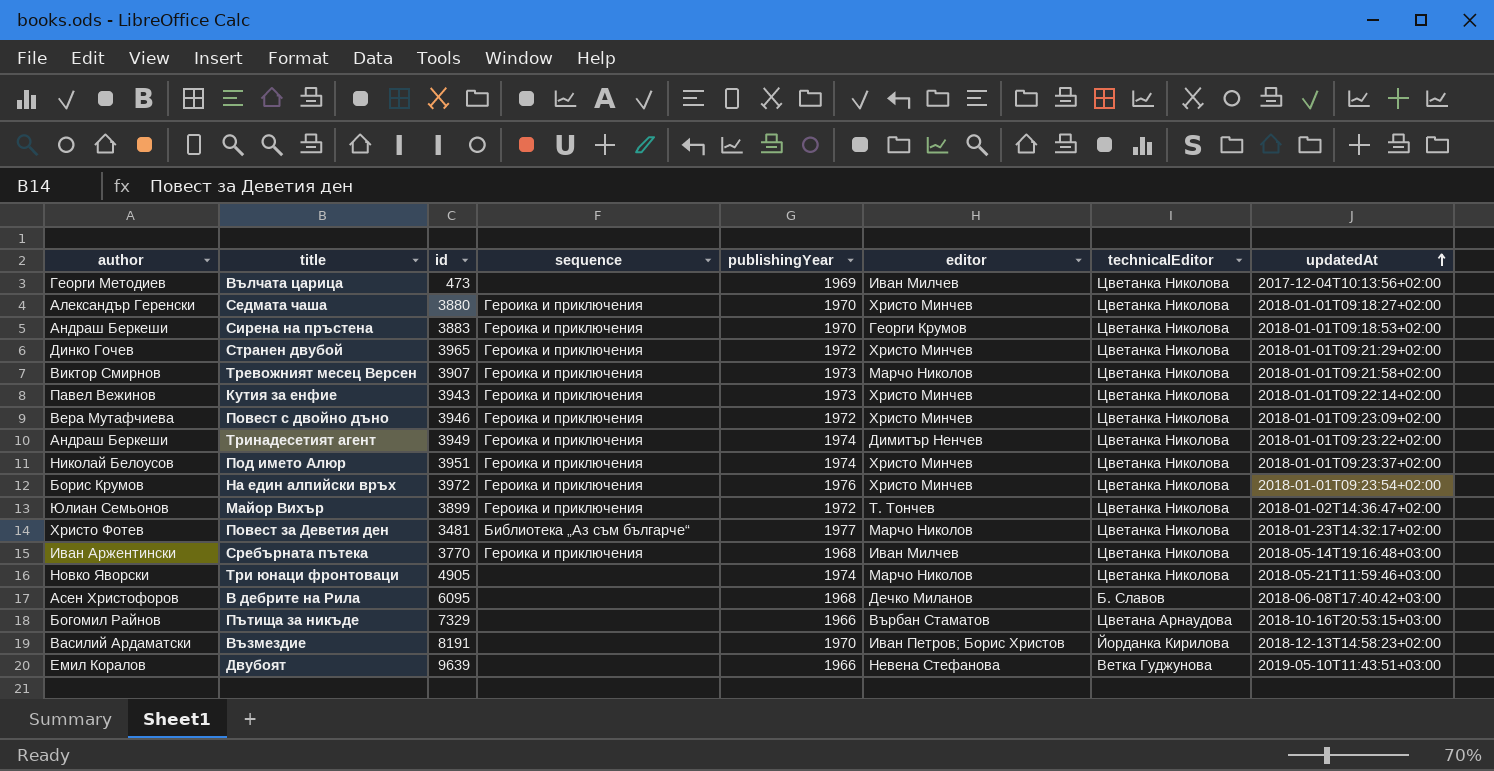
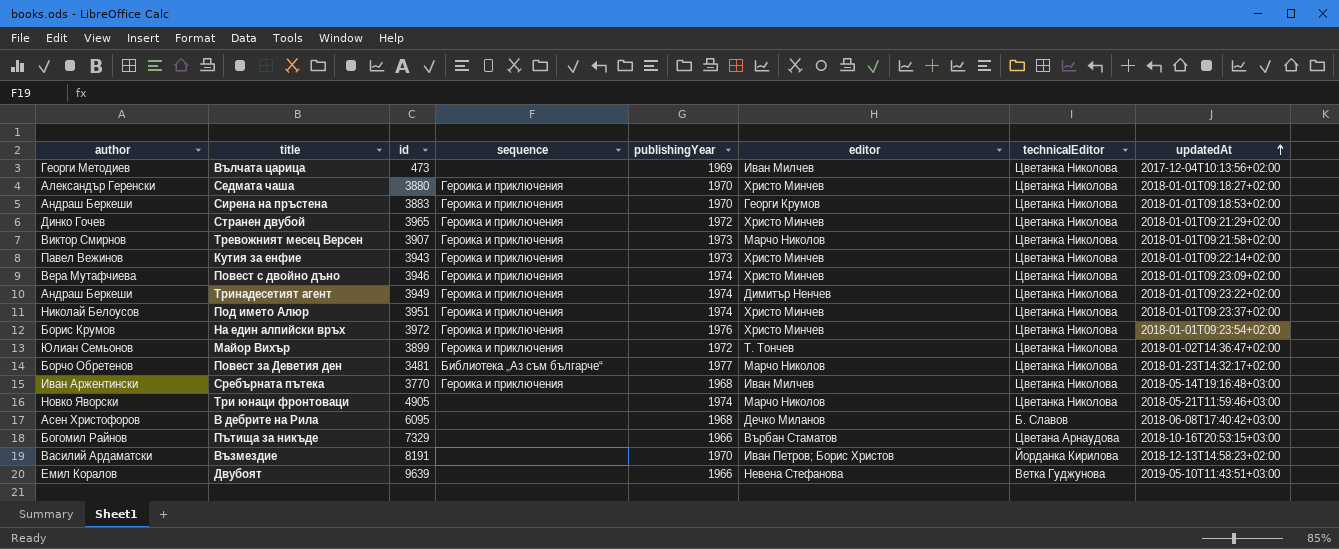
Повест с двойно дъно | publishingYear: 1972 -> 1974
Повест за Деветия ден | author: Христо Фотев -> Борчо Обретенов

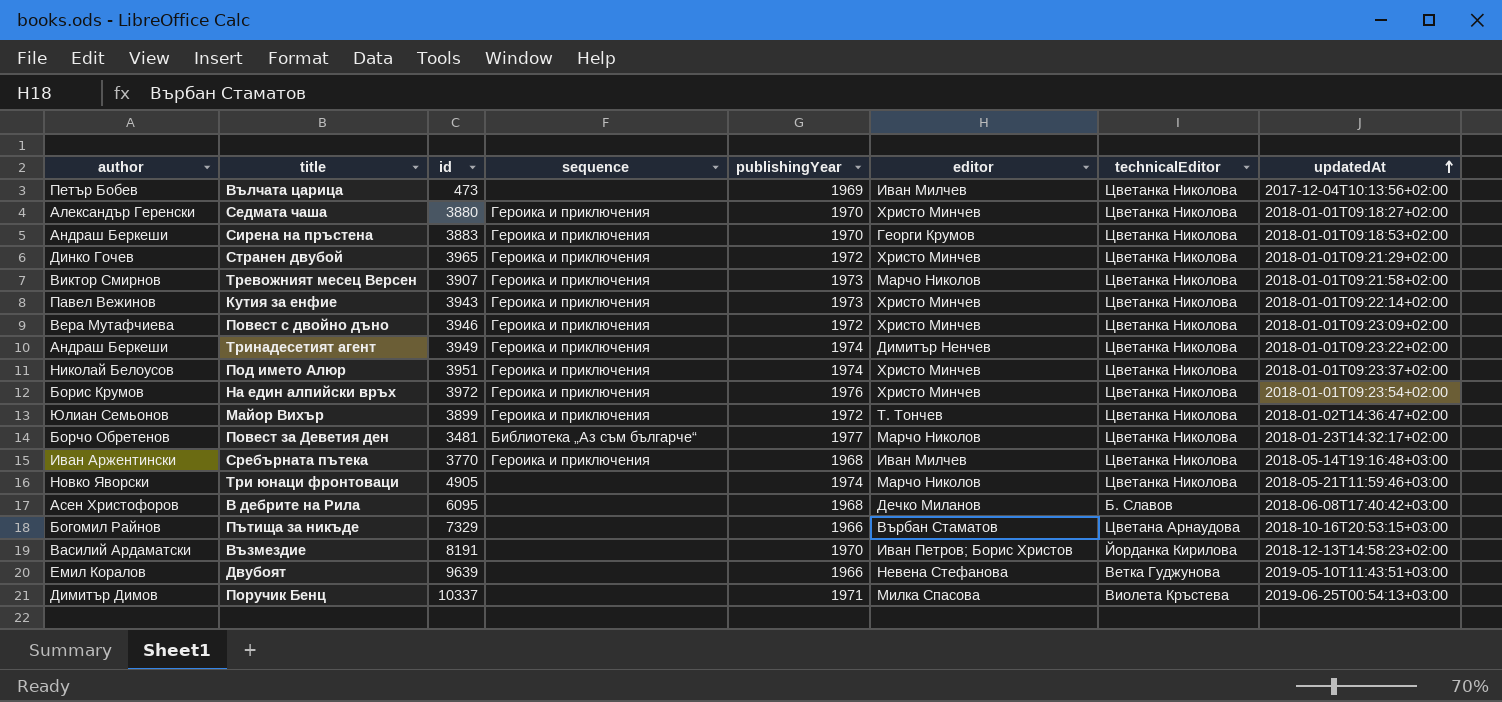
Вълчата царица | author: Георги Методиев -> Петър Бобев
Повест с двойно дъно | publishingYear: 1974 -> 1972
row Поручик Бенц: none -> Димитър Димов | 10337 | none | 1971 | Милка Спасова | Виолета Кръстева | 2019-06-25T00:54:13+03:00

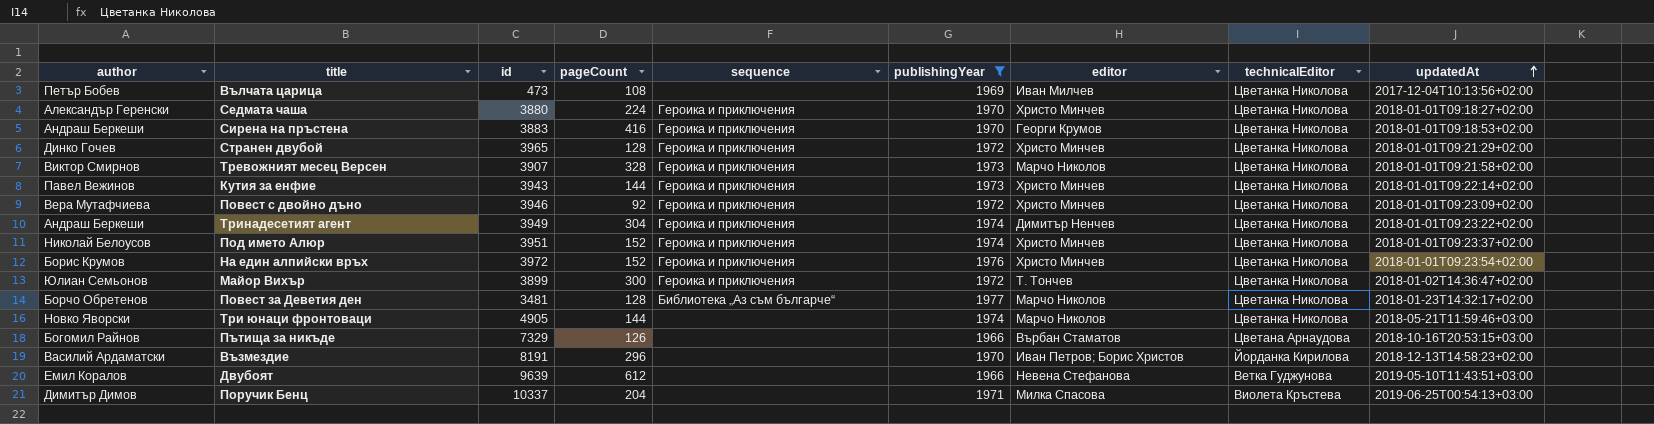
filter: none -> publishingYear != 1968
column pageCount | position: none -> 4

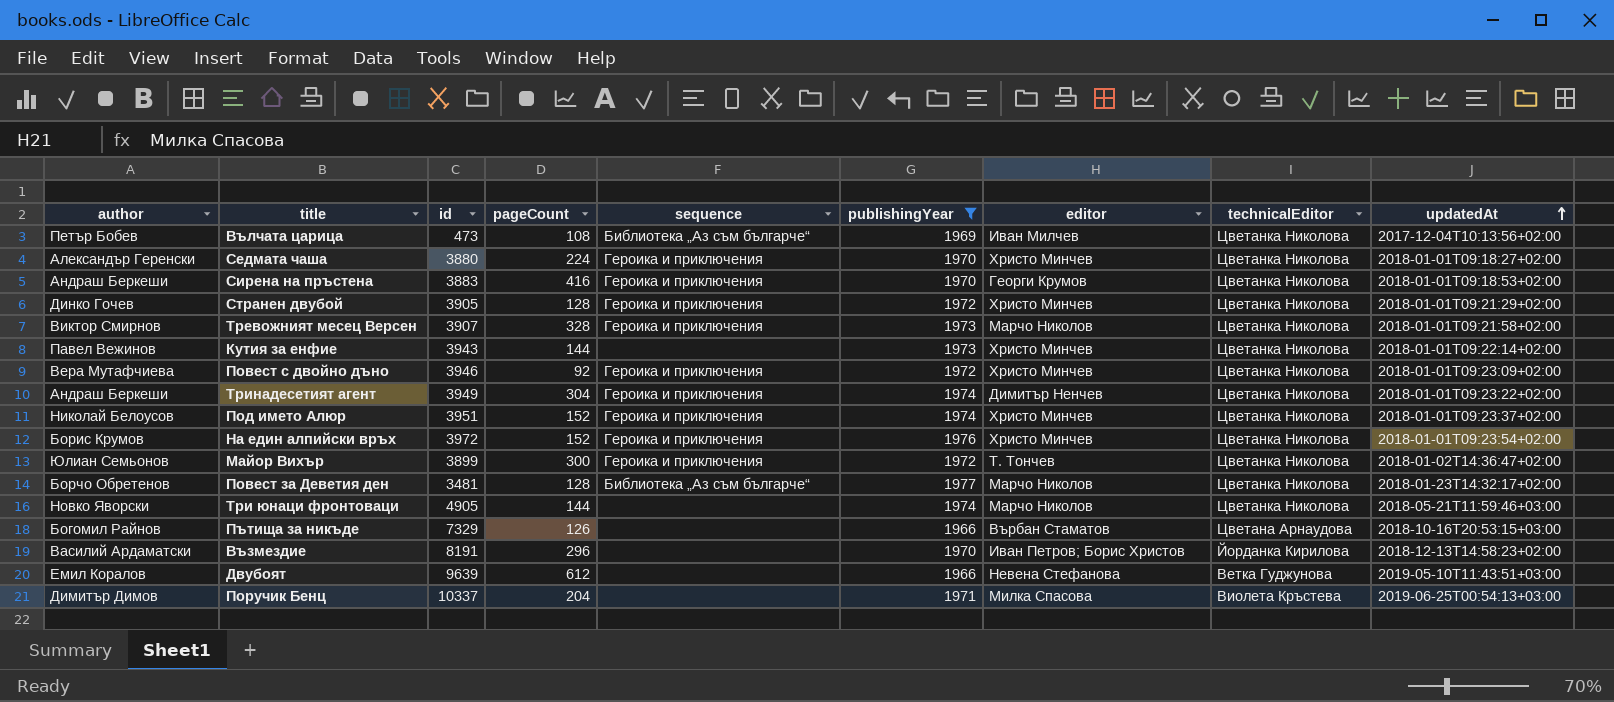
Вълчата царица | sequence: none -> Библиотека „Аз съм българче“
Странен двубой | id: 3965 -> 3905
Кутия за енфие | sequence: Героика и приключения -> none

